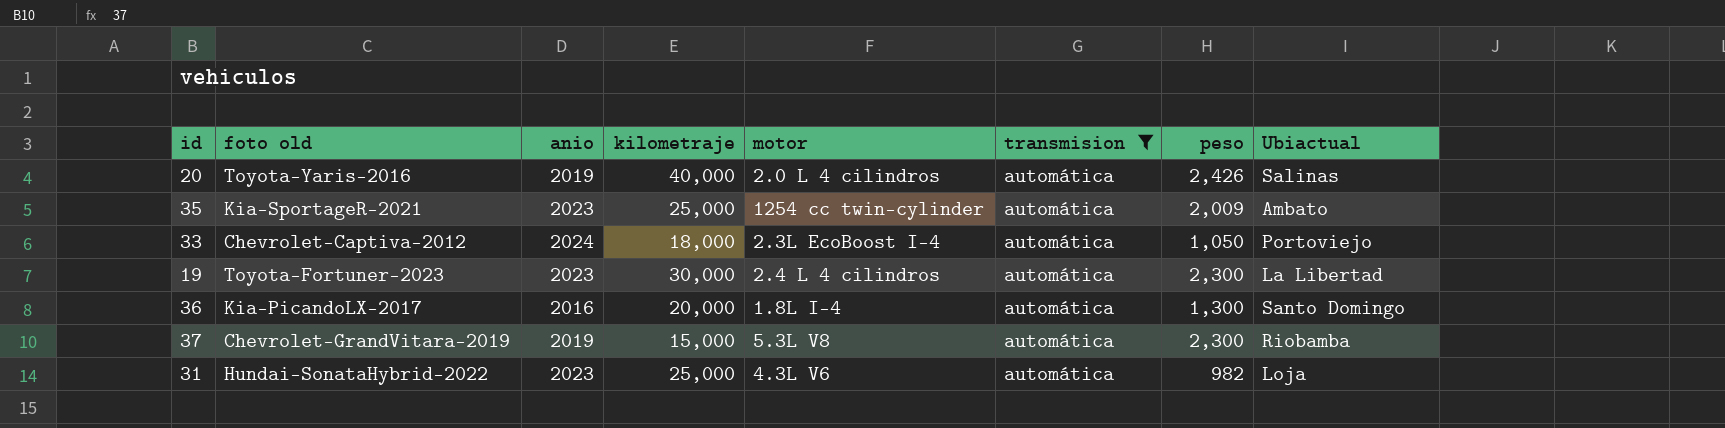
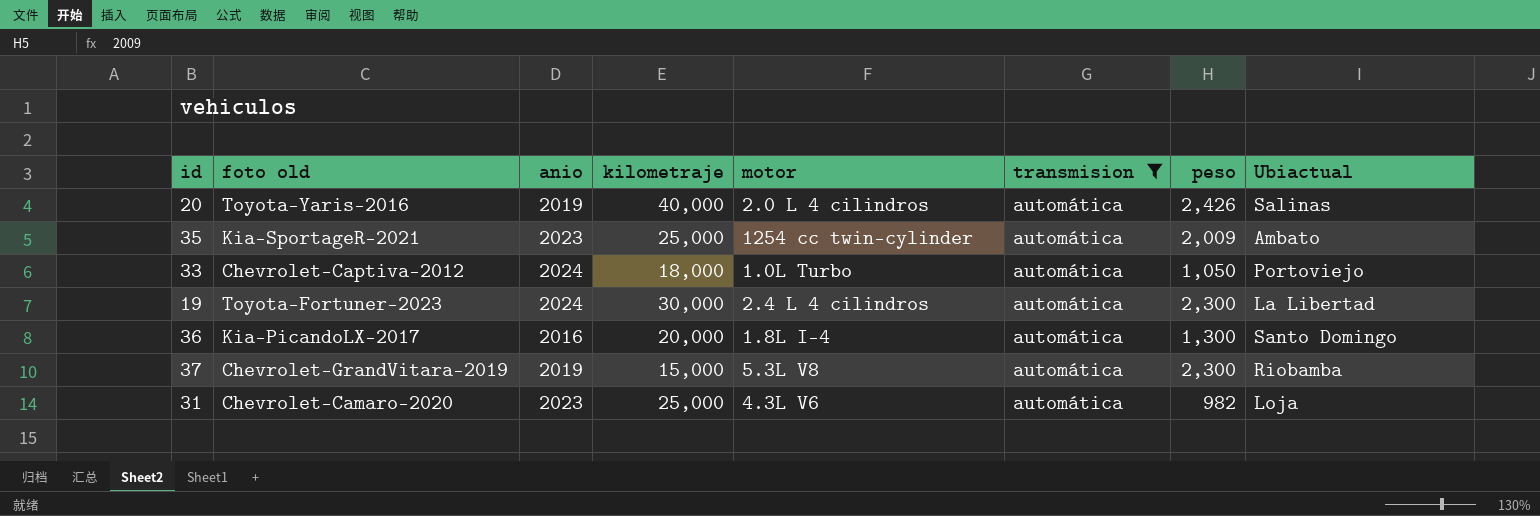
33 | motor: 2.3L EcoBoost I-4 -> 1.0L Turbo
19 | anio: 2023 -> 2024
31 | foto old: Hundai-SonataHybrid-2022 -> Chevrolet-Camaro-2020

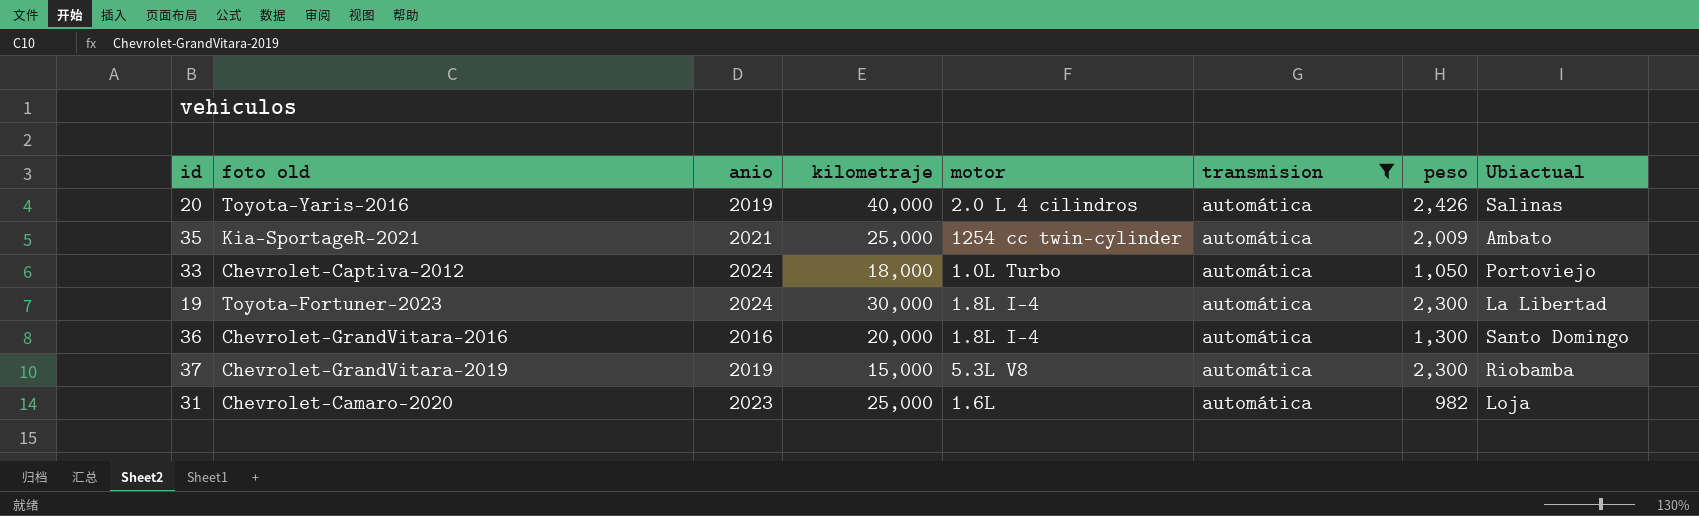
35 | anio: 2023 -> 2021
19 | motor: 2.4 L 4 cilindros -> 1.8L I-4
36 | foto old: Kia-PicandoLX-2017 -> Chevrolet-GrandVitara-2016
31 | motor: 4.3L V6 -> 1.6L

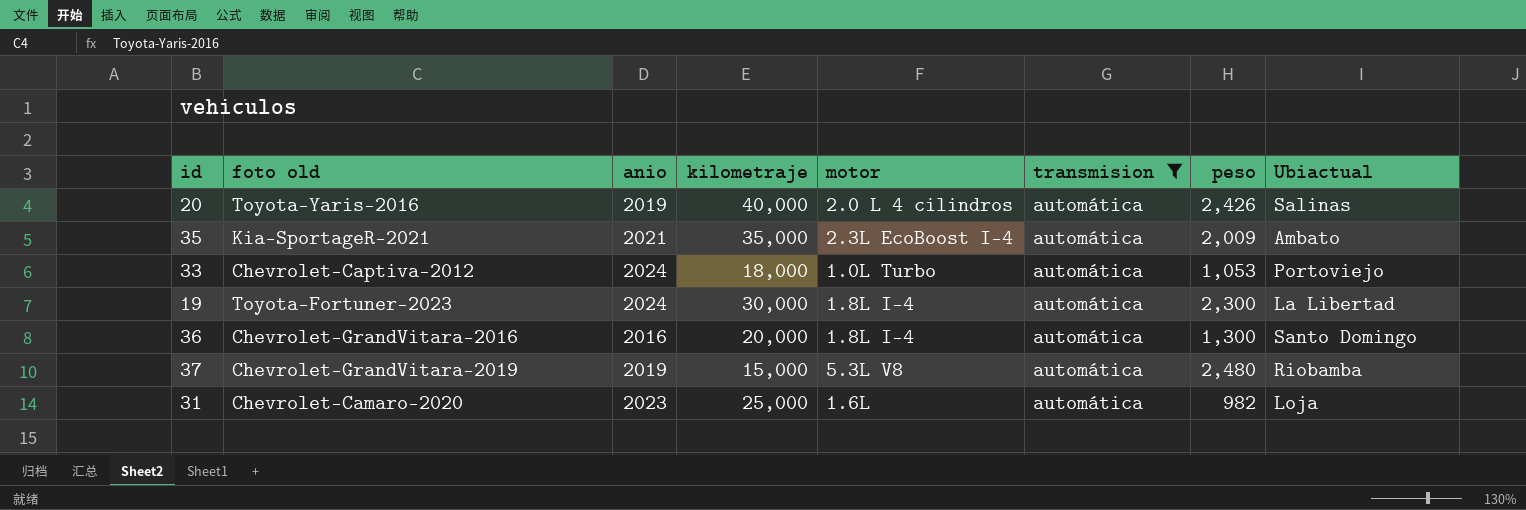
35 | kilometraje: 25,000 -> 35,000
35 | motor: 1254 cc twin-cylinder -> 2.3L EcoBoost I-4
33 | peso: 1,050 -> 1,053
37 | peso: 2,300 -> 2,480

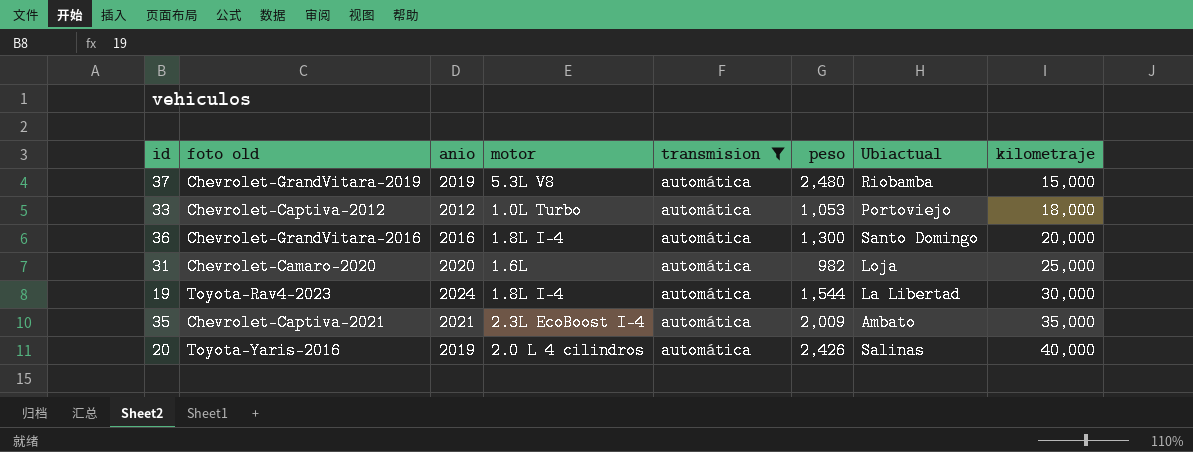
row order: none -> kilometraje ascending
column kilometraje | position: 4 -> 8
33 | anio: 2024 -> 2012
31 | anio: 2023 -> 2020
19 | foto old: Toyota-Fortuner-2023 -> Toyota-Rav4-2023
19 | peso: 2,300 -> 1,544
35 | foto old: Kia-SportageR-2021 -> Chevrolet-Captiva-2021

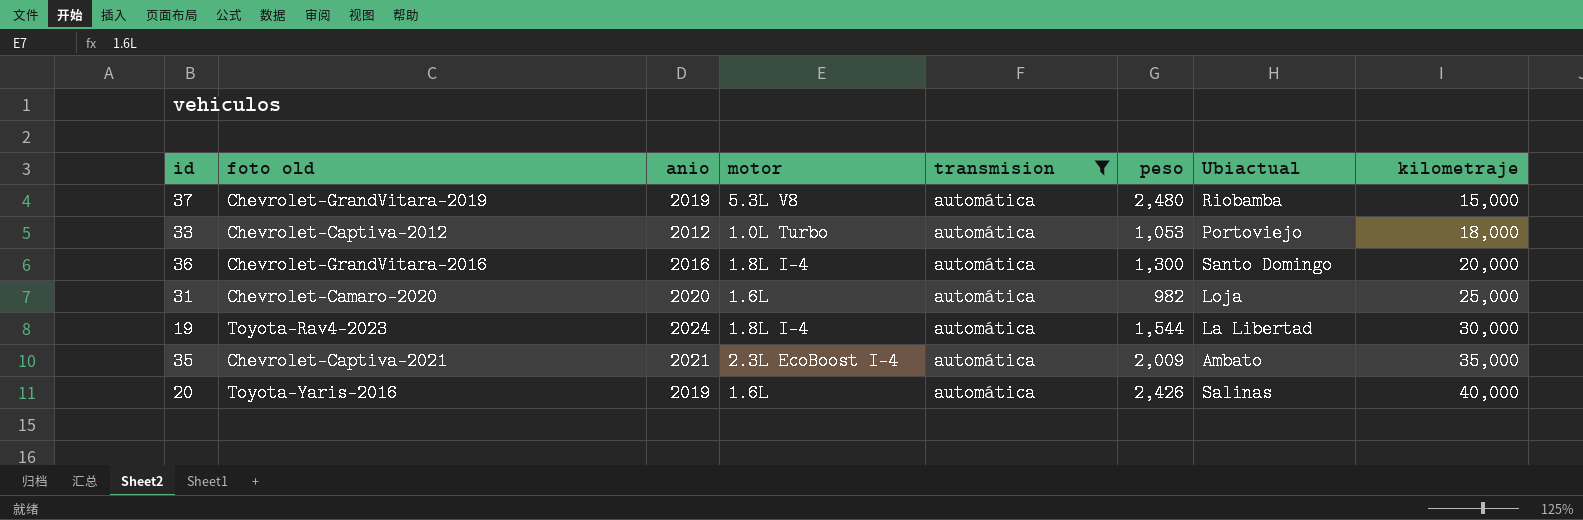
20 | motor: 2.0 L 4 cilindros -> 1.6L

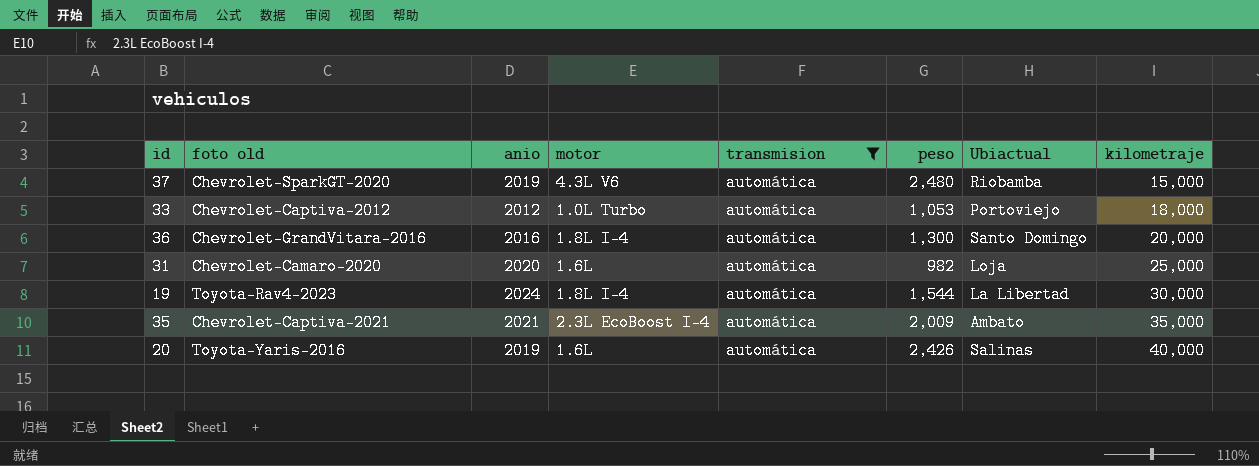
37 | foto old: Chevrolet-GrandVitara-2019 -> Chevrolet-SparkGT-2020
37 | motor: 5.3L V8 -> 4.3L V6

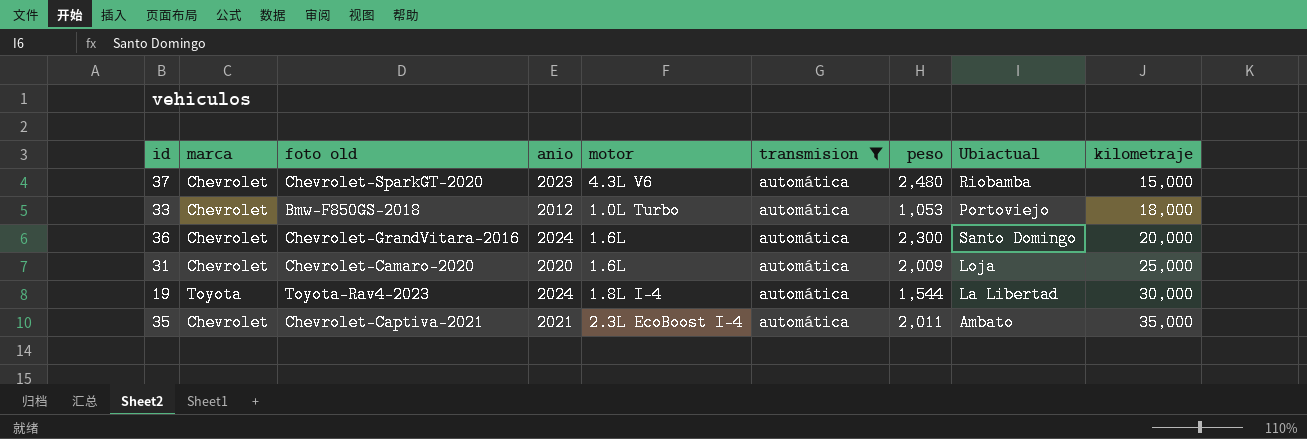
column marca | position: none -> 2
row 20: Toyota-Yaris-2016 | 2019 | 1.6L | automática | 2,426 | Salinas | 40,000 -> none
37 | anio: 2019 -> 2023
33 | foto old: Chevrolet-Captiva-2012 -> Bmw-F850GS-2018
36 | anio: 2016 -> 2024
36 | motor: 1.8L I-4 -> 1.6L
36 | peso: 1,300 -> 2,300
31 | peso: 982 -> 2,009
35 | peso: 2,009 -> 2,011

